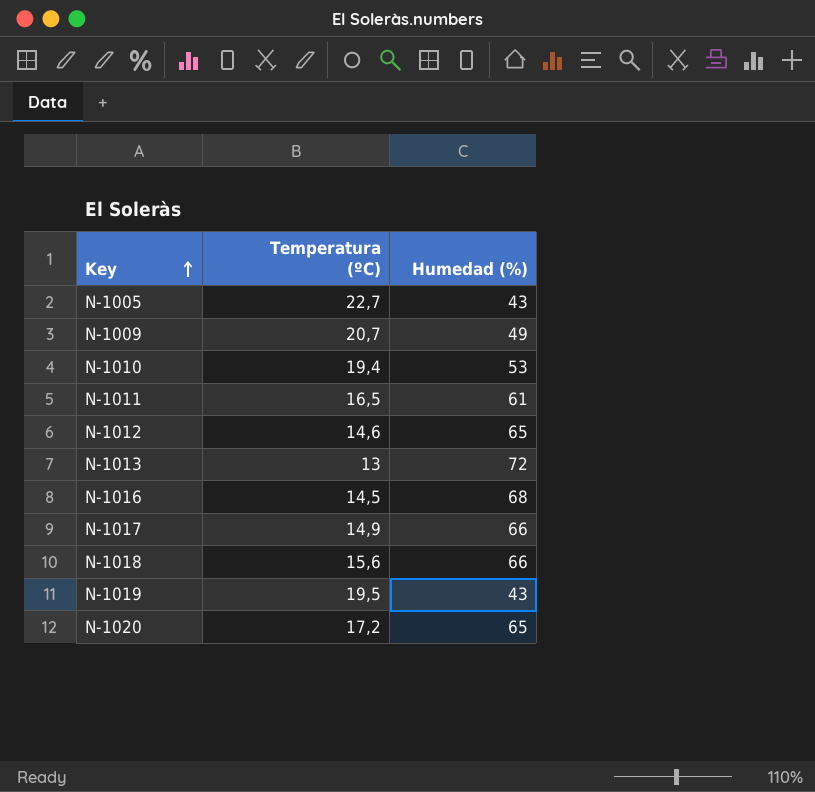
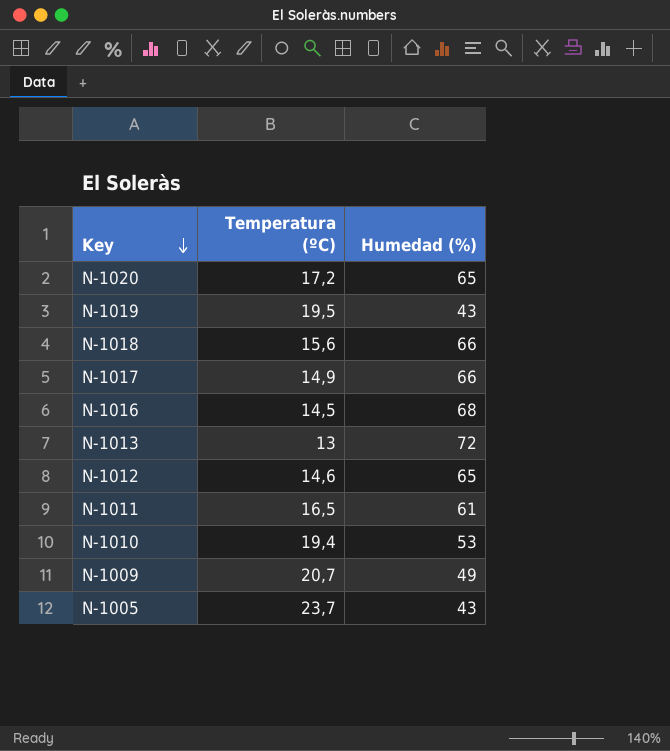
row order: Key ascending -> Key descending
N-1005 | Temperatura (ºC): 22,7 -> 23,7

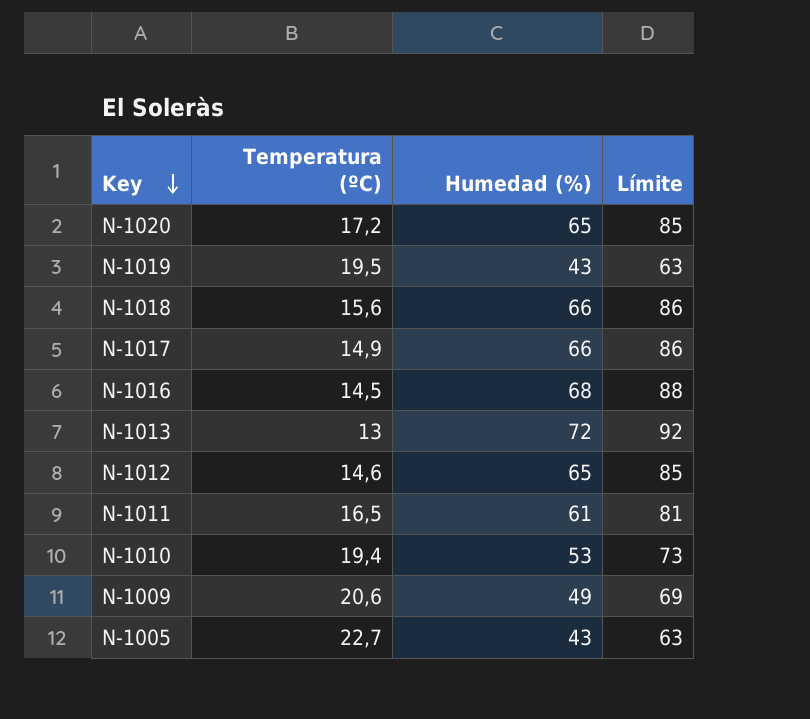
column Límite | formula: none -> [Humedad (%)] + 20
N-1009 | Temperatura (ºC): 20,7 -> 20,6
N-1005 | Temperatura (ºC): 23,7 -> 22,7

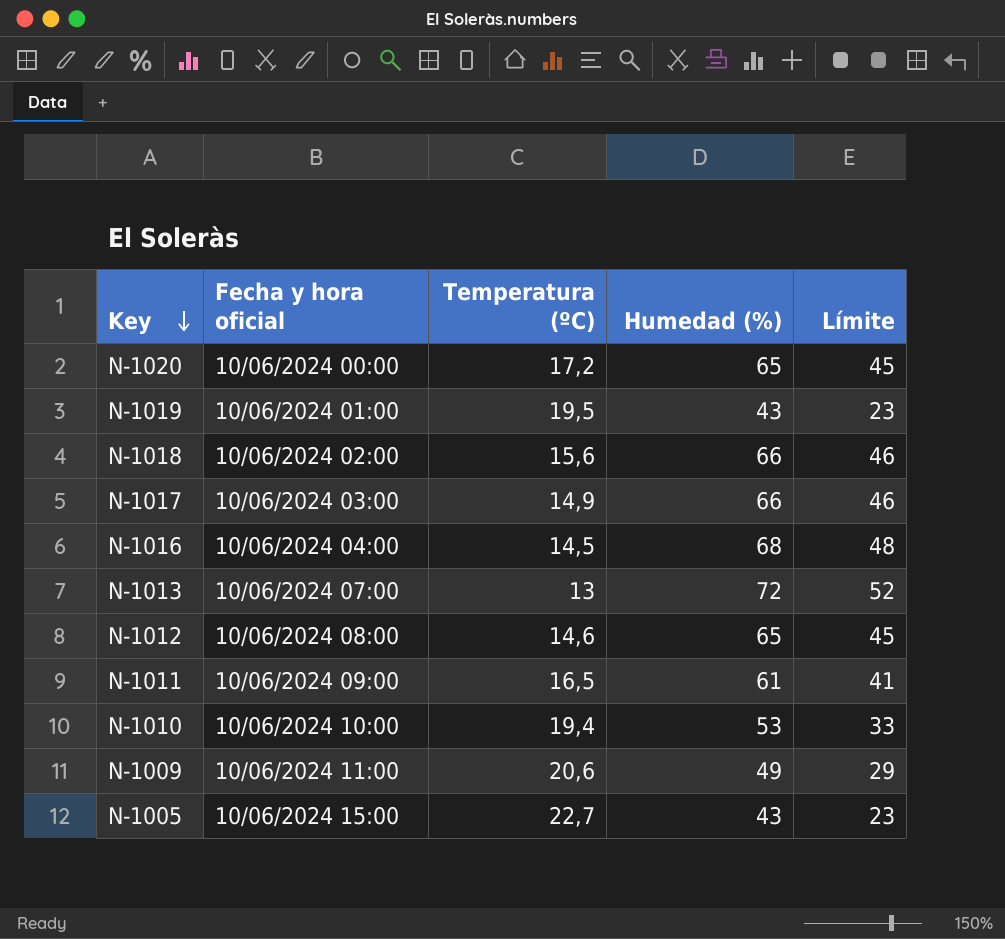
column Fecha y hora oficial | position: none -> 2
column Límite | formula: [Humedad (%)] + 20 -> [Humedad (%)] - 20

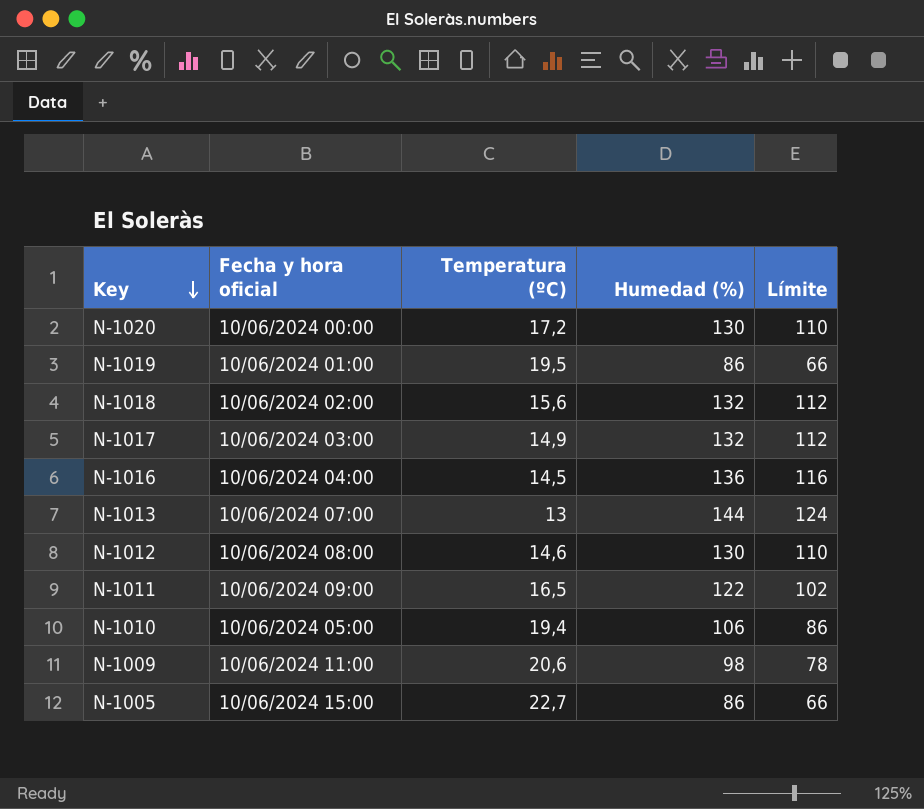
N-1020 | Humedad (%): 65 -> 130
N-1020 | Límite: 45 -> 110
N-1019 | Humedad (%): 43 -> 86
N-1019 | Límite: 23 -> 66
N-1018 | Humedad (%): 66 -> 132
N-1018 | Límite: 46 -> 112
N-1017 | Humedad (%): 66 -> 132
N-1017 | Límite: 46 -> 112
N-1016 | Humedad (%): 68 -> 136
N-1016 | Límite: 48 -> 116
N-1013 | Humedad (%): 72 -> 144
N-1013 | Límite: 52 -> 124
N-1012 | Humedad (%): 65 -> 130
N-1012 | Límite: 45 -> 110
N-1011 | Humedad (%): 61 -> 122
N-1011 | Límite: 41 -> 102
N-1010 | Fecha y hora oficial: 10/06/2024 10:00 -> 10/06/2024 05:00
N-1010 | Humedad (%): 53 -> 106
N-1010 | Límite: 33 -> 86
N-1009 | Humedad (%): 49 -> 98
N-1009 | Límite: 29 -> 78
N-1005 | Humedad (%): 43 -> 86
N-1005 | Límite: 23 -> 66

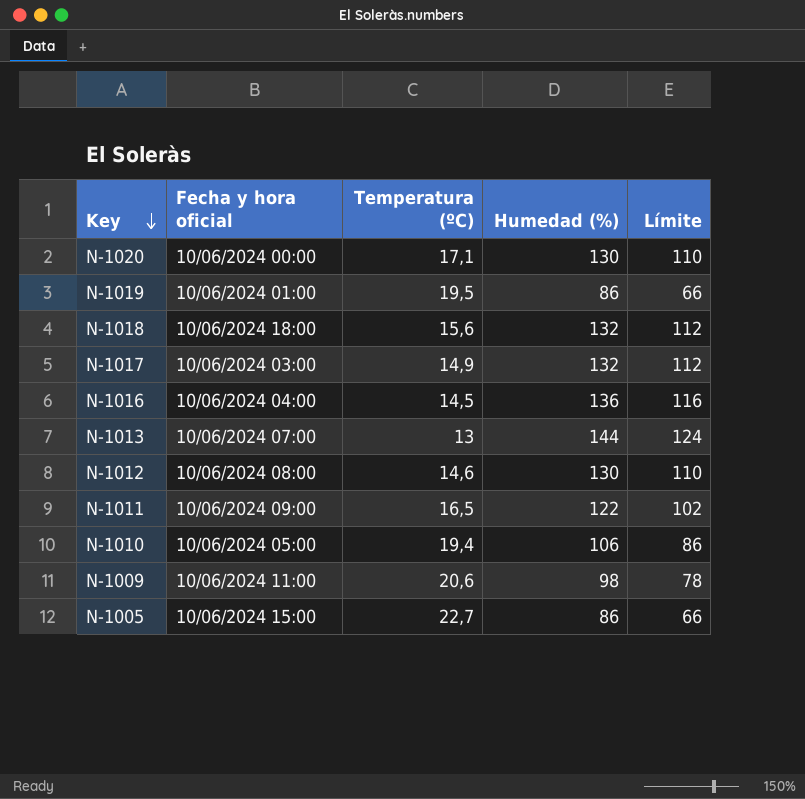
N-1020 | Temperatura (ºC): 17,2 -> 17,1
N-1018 | Fecha y hora oficial: 10/06/2024 02:00 -> 10/06/2024 18:00

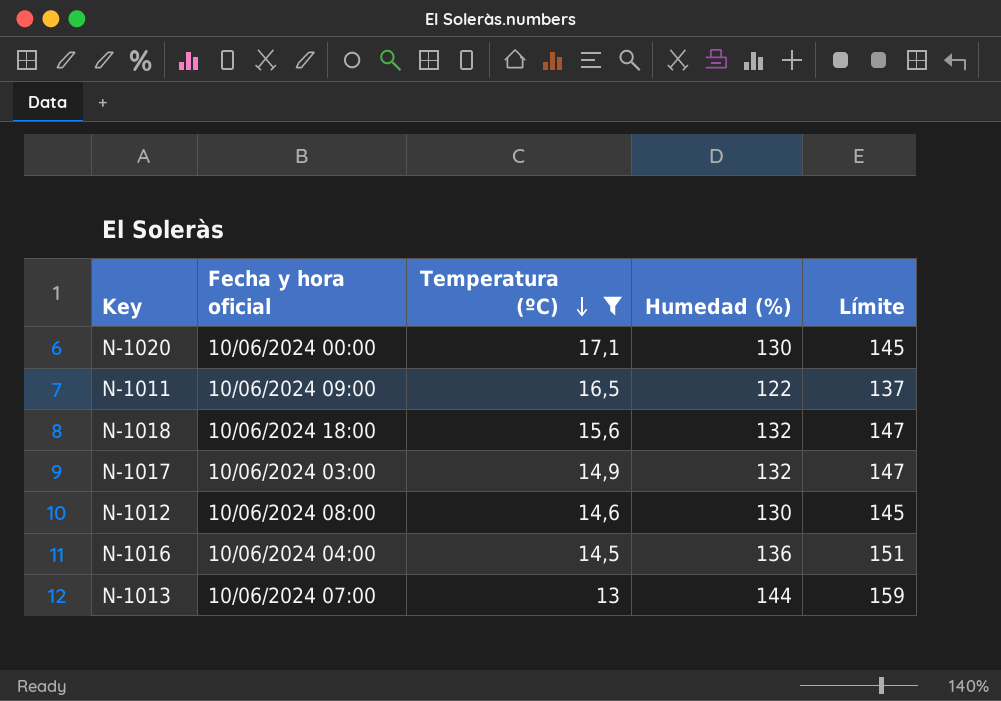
filter: none -> Temperatura (ºC) <= 17,1
row order: Key descending -> Temperatura (ºC) descending
column Límite | formula: [Humedad (%)] - 20 -> [Humedad (%)] + 15

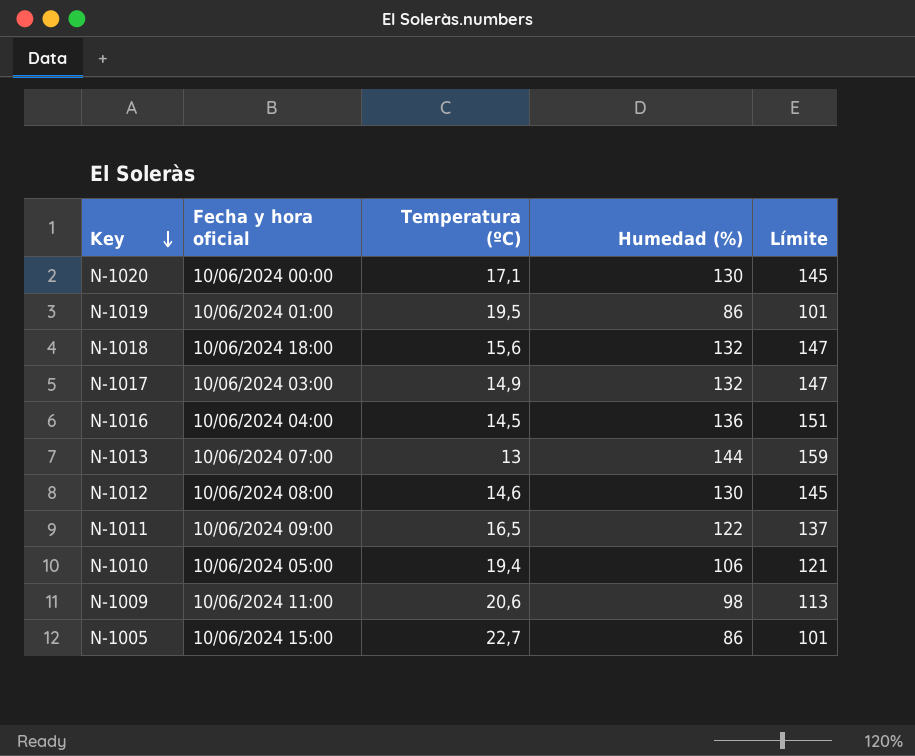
filter: Temperatura (ºC) <= 17,1 -> none
row order: Temperatura (ºC) descending -> Key descending

